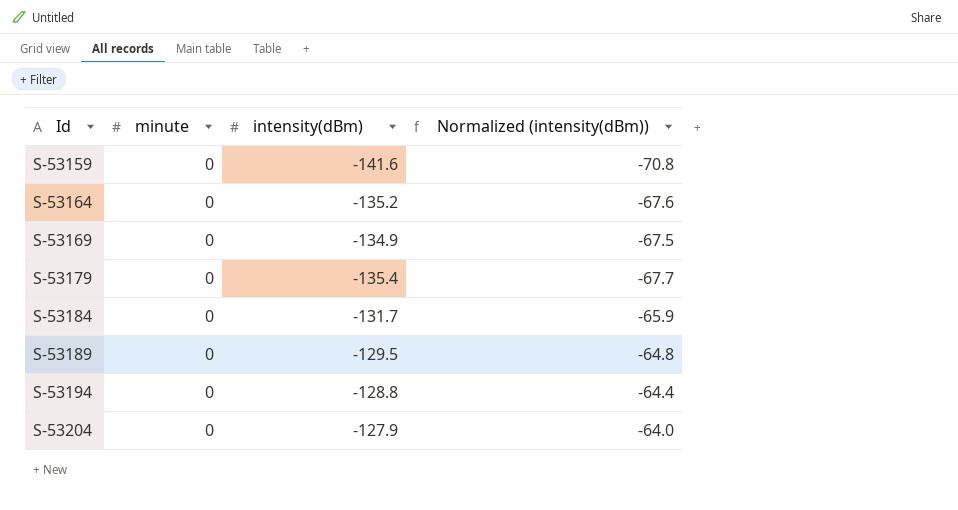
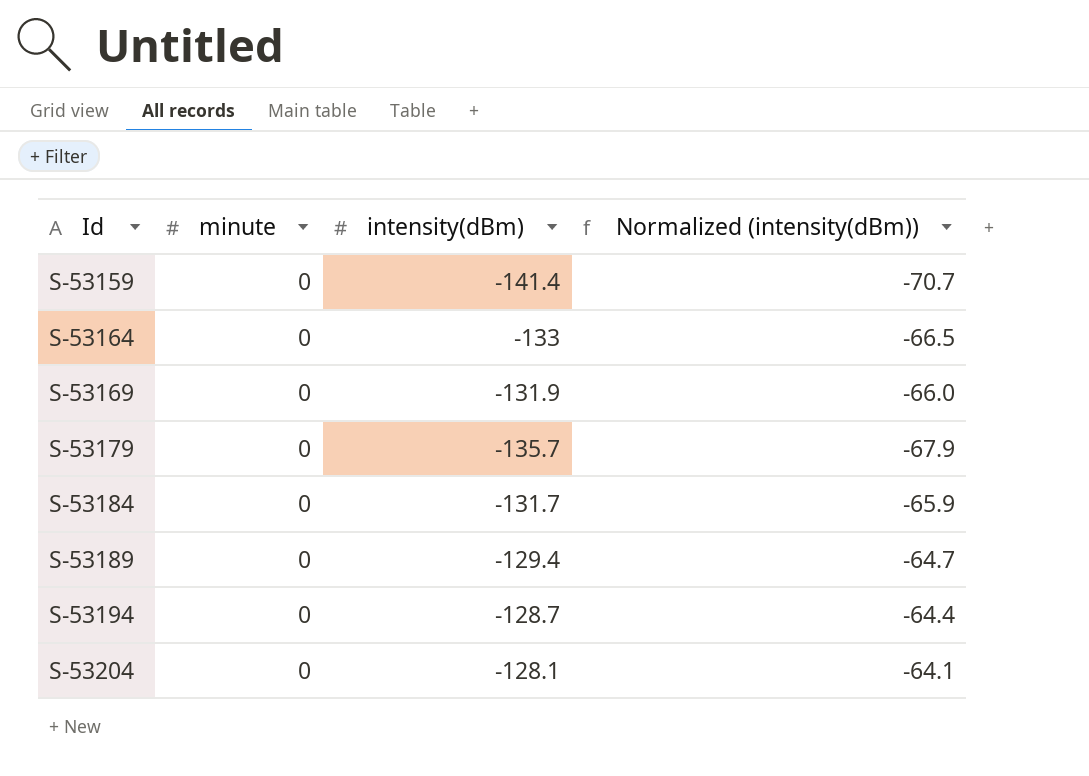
S-53159 | intensity(dBm): -141.6 -> -141.4
S-53159 | Normalized (intensity(dBm)): -70.8 -> -70.7
S-53164 | intensity(dBm): -135.2 -> -133
S-53164 | Normalized (intensity(dBm)): -67.6 -> -66.5
S-53169 | intensity(dBm): -134.9 -> -131.9
S-53169 | Normalized (intensity(dBm)): -67.5 -> -66.0
S-53179 | intensity(dBm): -135.4 -> -135.7
S-53179 | Normalized (intensity(dBm)): -67.7 -> -67.9
S-53189 | intensity(dBm): -129.5 -> -129.4
S-53189 | Normalized (intensity(dBm)): -64.8 -> -64.7
S-53194 | intensity(dBm): -128.8 -> -128.7
S-53204 | intensity(dBm): -127.9 -> -128.1
S-53204 | Normalized (intensity(dBm)): -64.0 -> -64.1

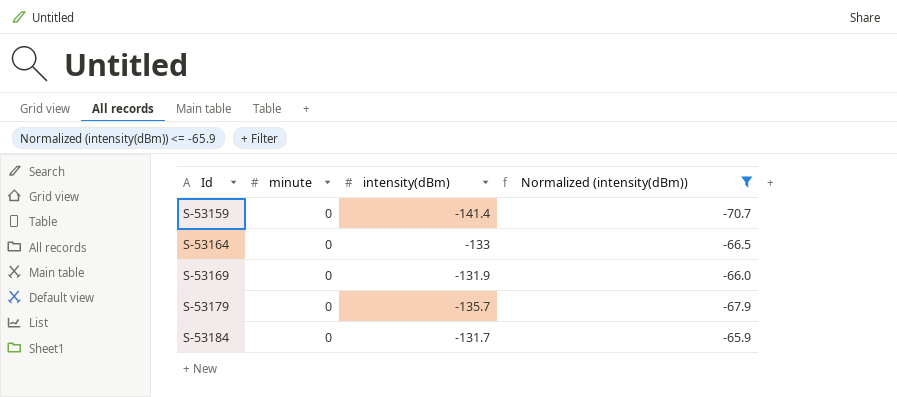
filter: none -> Normalized (intensity(dBm)) <= -65.9

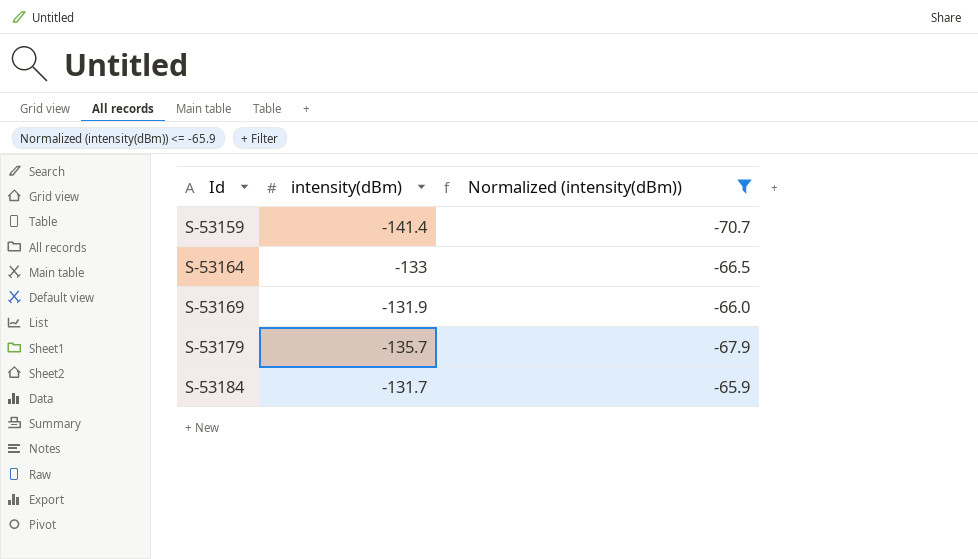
column minute | position: 2 -> none

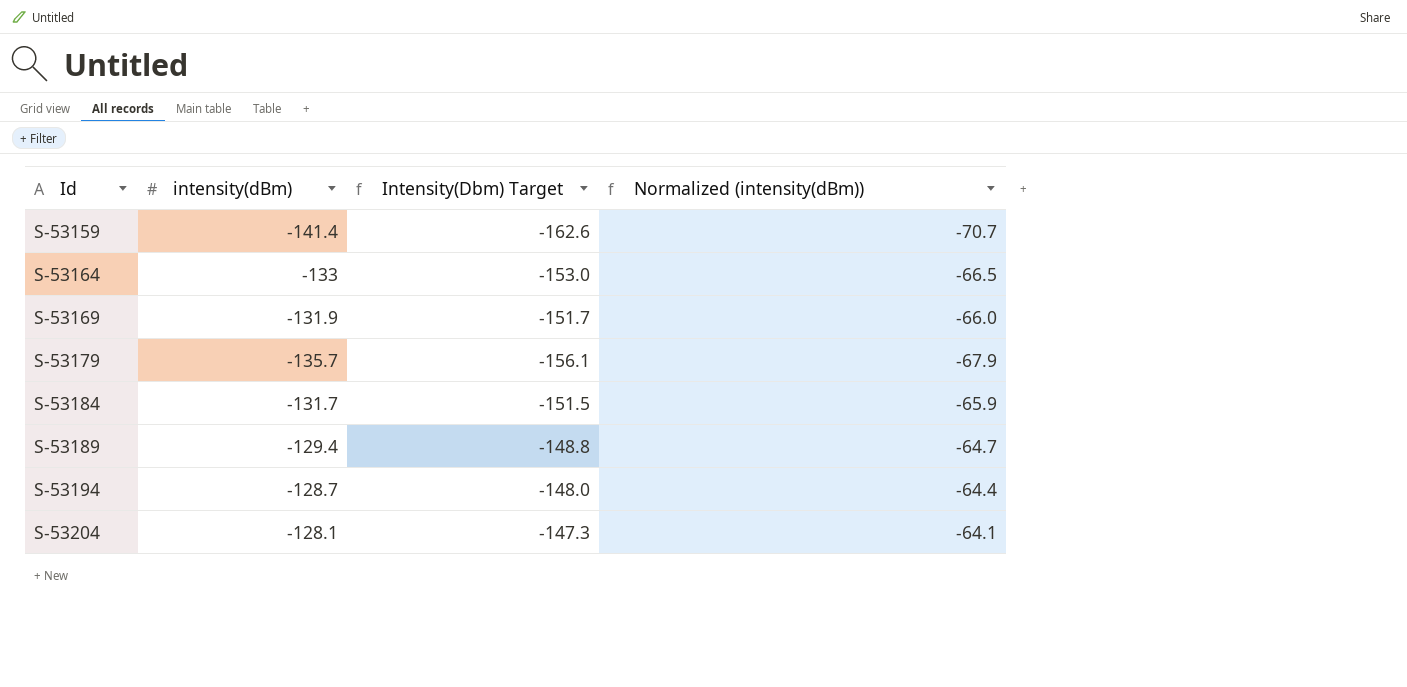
filter: Normalized (intensity(dBm)) <= -65.9 -> none
column Intensity(Dbm) Target | formula: none -> [intensity(dBm)] * 1.15

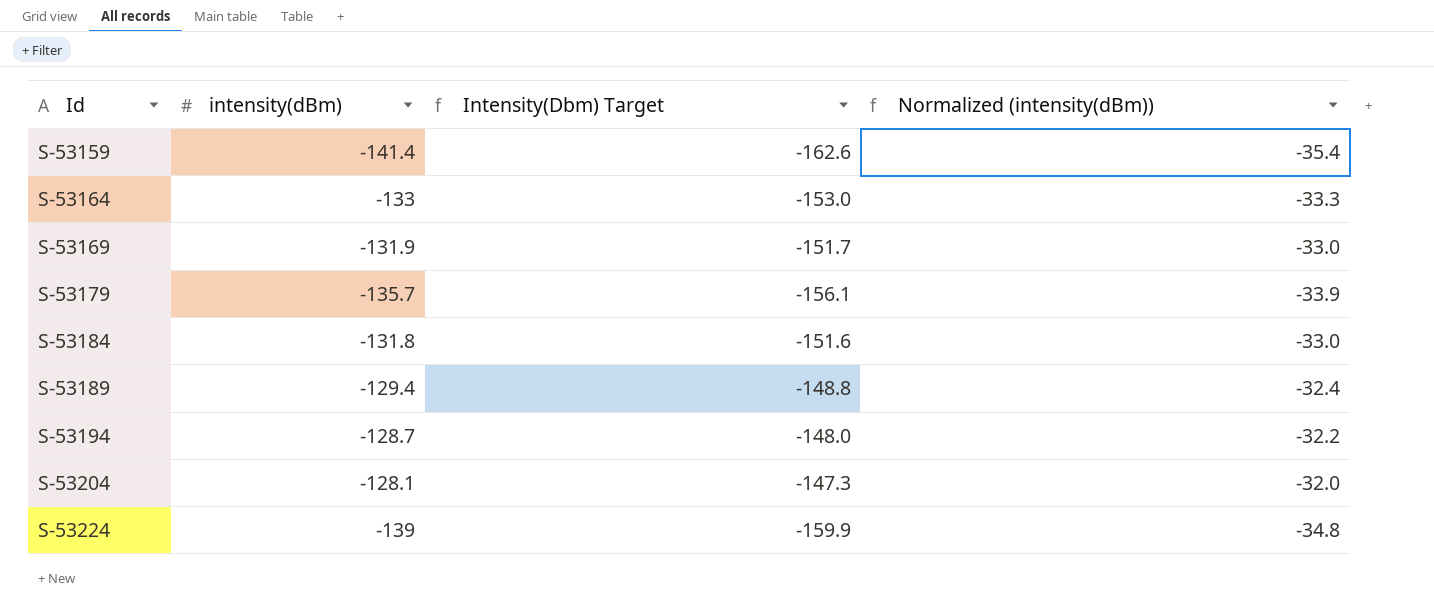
column Normalized (intensity(dBm)) | formula: [intensity(dBm)] * 0.5 -> [intensity(dBm)] * 0.25
S-53184 | intensity(dBm): -131.7 -> -131.8
S-53184 | Intensity(Dbm) Target: -151.5 -> -151.6
row S-53224: none -> -139 | -159.9 | -34.8

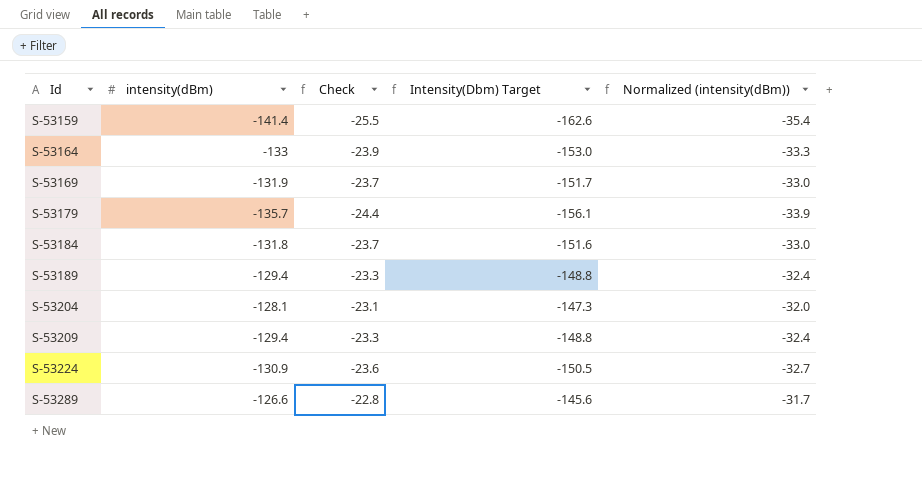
column Check | formula: none -> [intensity(dBm)] * 0.18
row S-53194: -128.7 | -148.0 | -32.2 -> none
row S-53209: none -> -129.4 | -23.3 | -148.8 | -32.4
S-53224 | intensity(dBm): -139 -> -130.9
S-53224 | Intensity(Dbm) Target: -159.9 -> -150.5
S-53224 | Normalized (intensity(dBm)): -34.8 -> -32.7
row S-53289: none -> -126.6 | -22.8 | -145.6 | -31.7

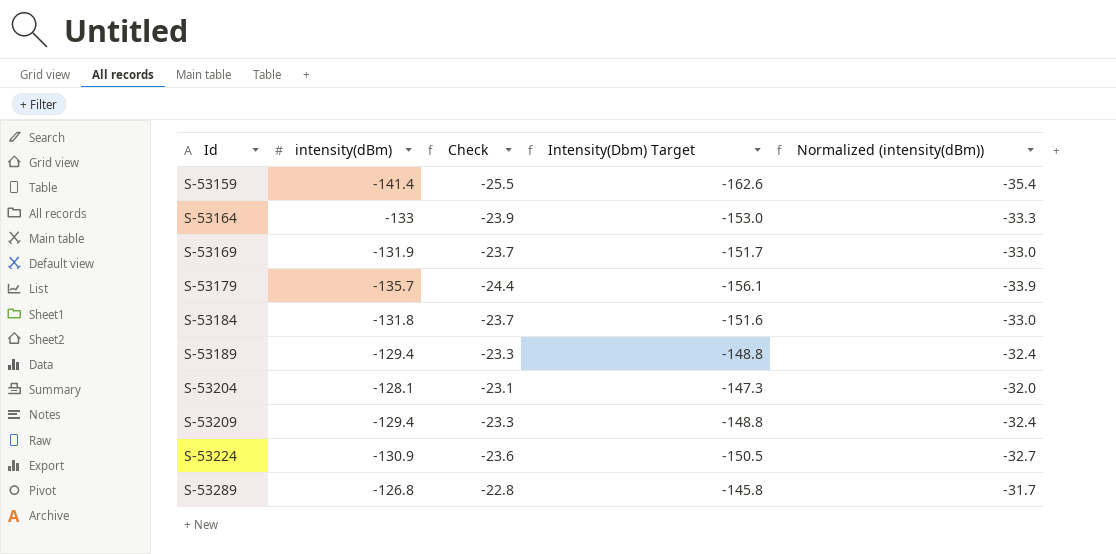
S-53289 | intensity(dBm): -126.6 -> -126.8
S-53289 | Intensity(Dbm) Target: -145.6 -> -145.8

